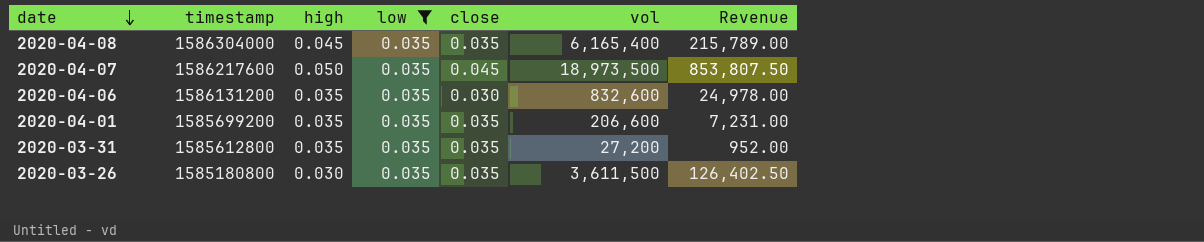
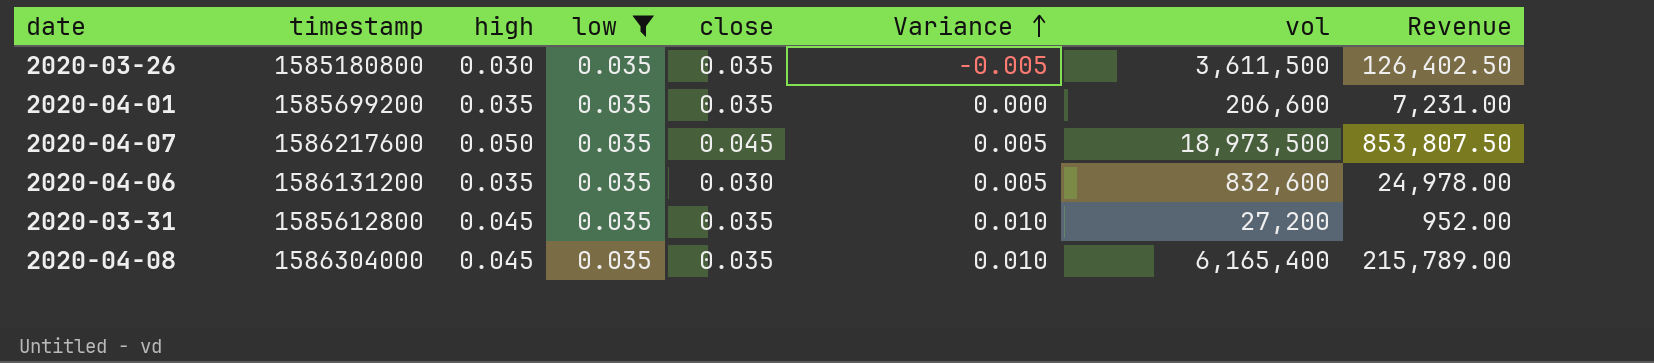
row order: date descending -> Variance ascending
column Variance | formula: none -> [high] - [close]
2020-03-31 | high: 0.035 -> 0.045

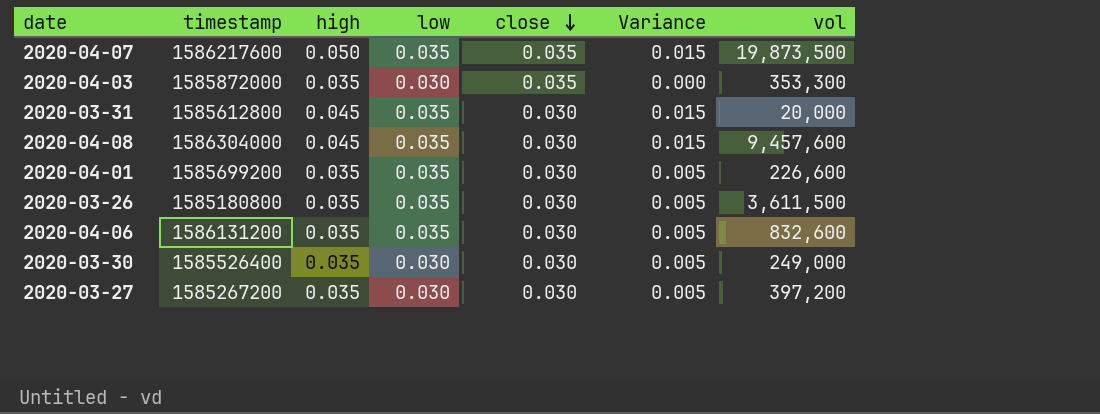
filter: low = 0.035 -> none
row order: Variance ascending -> close descending
column Revenue | formula: [close] * [vol] -> none
2020-04-07 | close: 0.045 -> 0.035
2020-04-07 | Variance: 0.005 -> 0.015
2020-04-07 | vol: 18,973,500 -> 19,873,500
2020-03-31 | close: 0.035 -> 0.030
2020-03-31 | Variance: 0.010 -> 0.015
2020-03-31 | vol: 27,200 -> 20,000
2020-04-08 | close: 0.035 -> 0.030
2020-04-08 | Variance: 0.010 -> 0.015
2020-04-08 | vol: 6,165,400 -> 9,457,600
2020-04-01 | close: 0.035 -> 0.030
2020-04-01 | Variance: 0.000 -> 0.005
2020-04-01 | vol: 206,600 -> 226,600
2020-03-26 | high: 0.030 -> 0.035
2020-03-26 | close: 0.035 -> 0.030
2020-03-26 | Variance: -0.005 -> 0.005

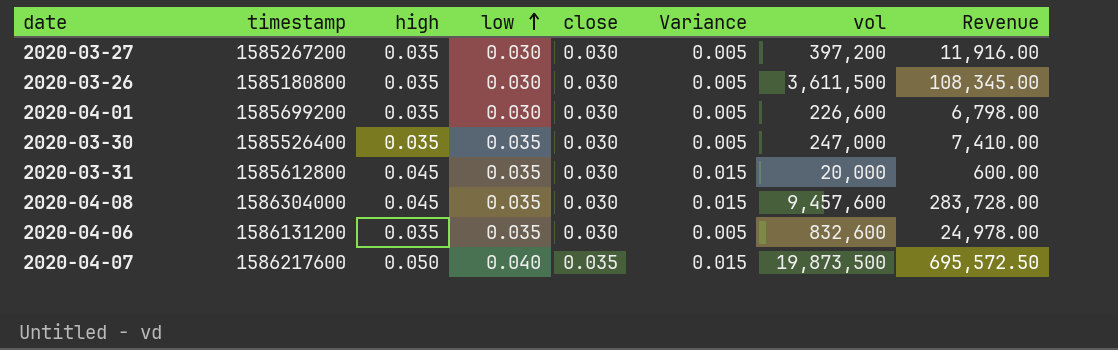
row order: close descending -> low ascending
column Revenue | formula: none -> [close] * [vol]
row 2020-04-03: 1585872000 | 0.035 | 0.030 | 0.035 | 0.000 | 353,300 -> none
2020-03-26 | low: 0.035 -> 0.030
2020-04-01 | low: 0.035 -> 0.030
2020-03-30 | low: 0.030 -> 0.035
2020-03-30 | vol: 249,000 -> 247,000
2020-04-07 | low: 0.035 -> 0.040

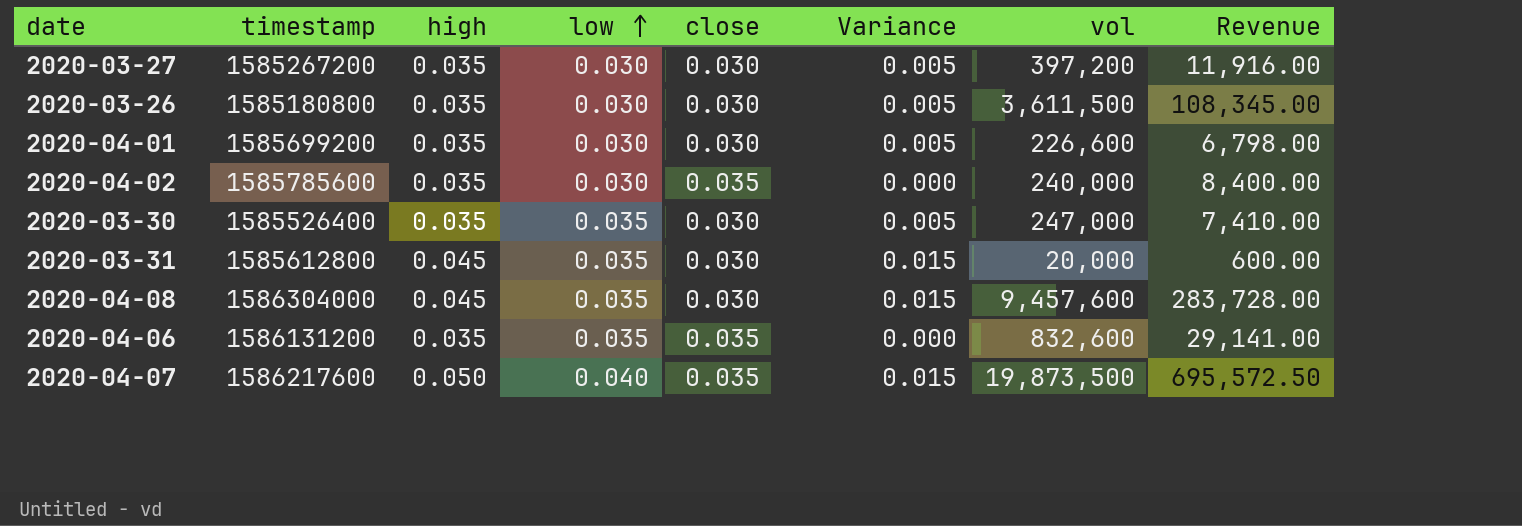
row 2020-04-02: none -> 1585785600 | 0.035 | 0.030 | 0.035 | 0.000 | 240,000 | 8,400.00
2020-04-06 | close: 0.030 -> 0.035
2020-04-06 | Variance: 0.005 -> 0.000
2020-04-06 | Revenue: 24,978.00 -> 29,141.00

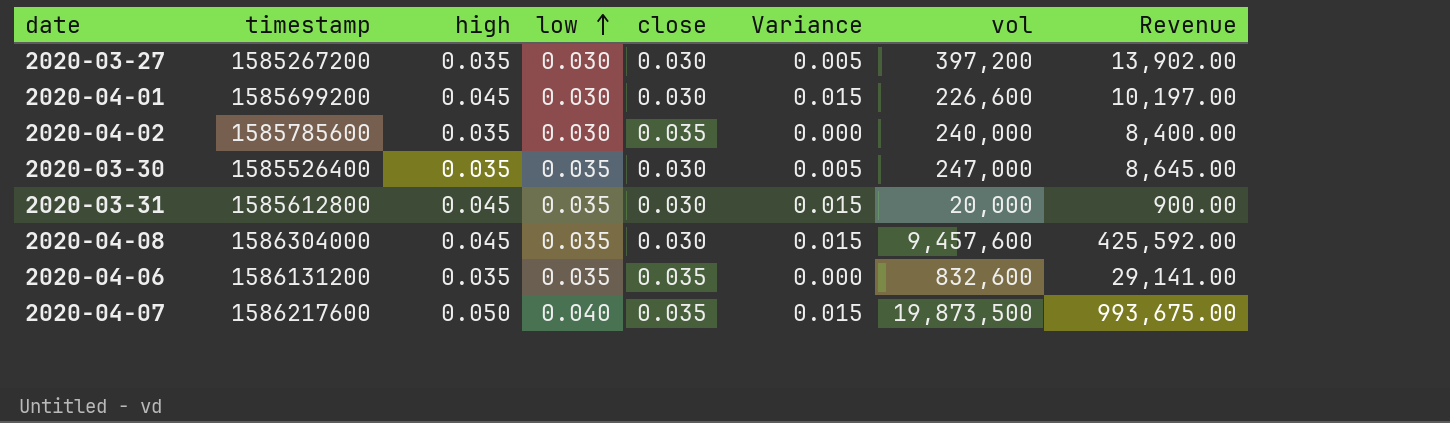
column Revenue | formula: [close] * [vol] -> [high] * [vol]
row 2020-03-26: 1585180800 | 0.035 | 0.030 | 0.030 | 0.005 | 3,611,500 | 108,345.00 -> none
2020-04-01 | high: 0.035 -> 0.045
2020-04-01 | Variance: 0.005 -> 0.015

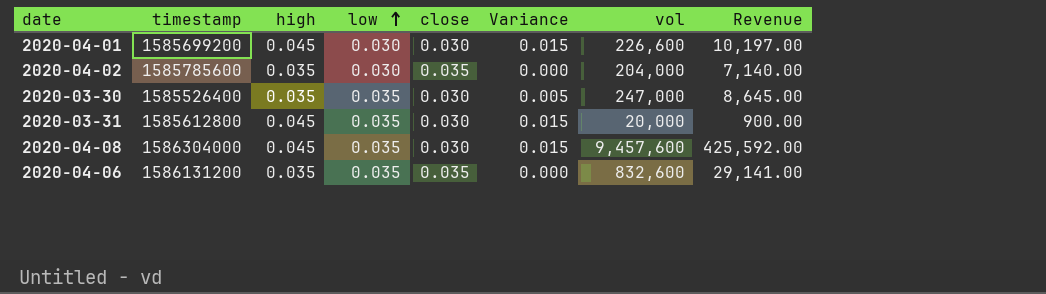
row 2020-03-27: 1585267200 | 0.035 | 0.030 | 0.030 | 0.005 | 397,200 | 13,902.00 -> none
row 2020-04-07: 1586217600 | 0.050 | 0.040 | 0.035 | 0.015 | 19,873,500 | 993,675.00 -> none
2020-04-02 | vol: 240,000 -> 204,000
2020-04-02 | Revenue: 8,400.00 -> 7,140.00

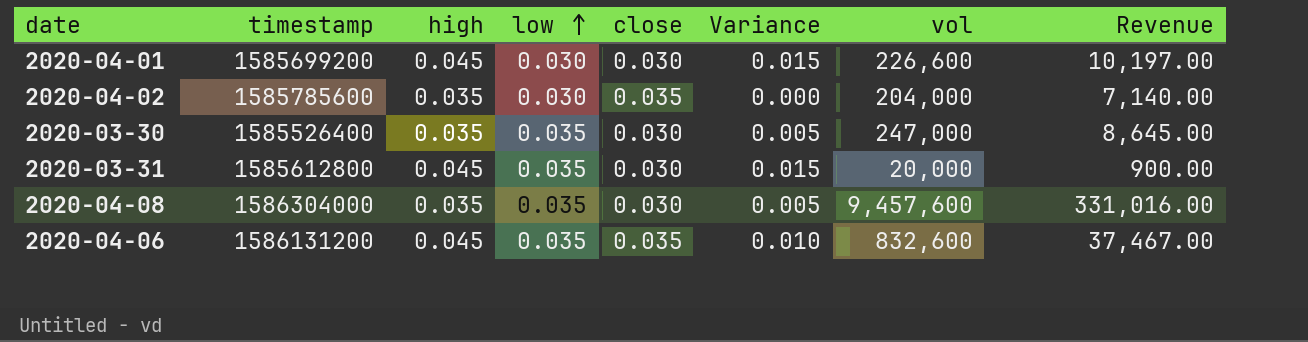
2020-04-08 | high: 0.045 -> 0.035
2020-04-08 | Variance: 0.015 -> 0.005
2020-04-08 | Revenue: 425,592.00 -> 331,016.00
2020-04-06 | high: 0.035 -> 0.045
2020-04-06 | Variance: 0.000 -> 0.010
2020-04-06 | Revenue: 29,141.00 -> 37,467.00

